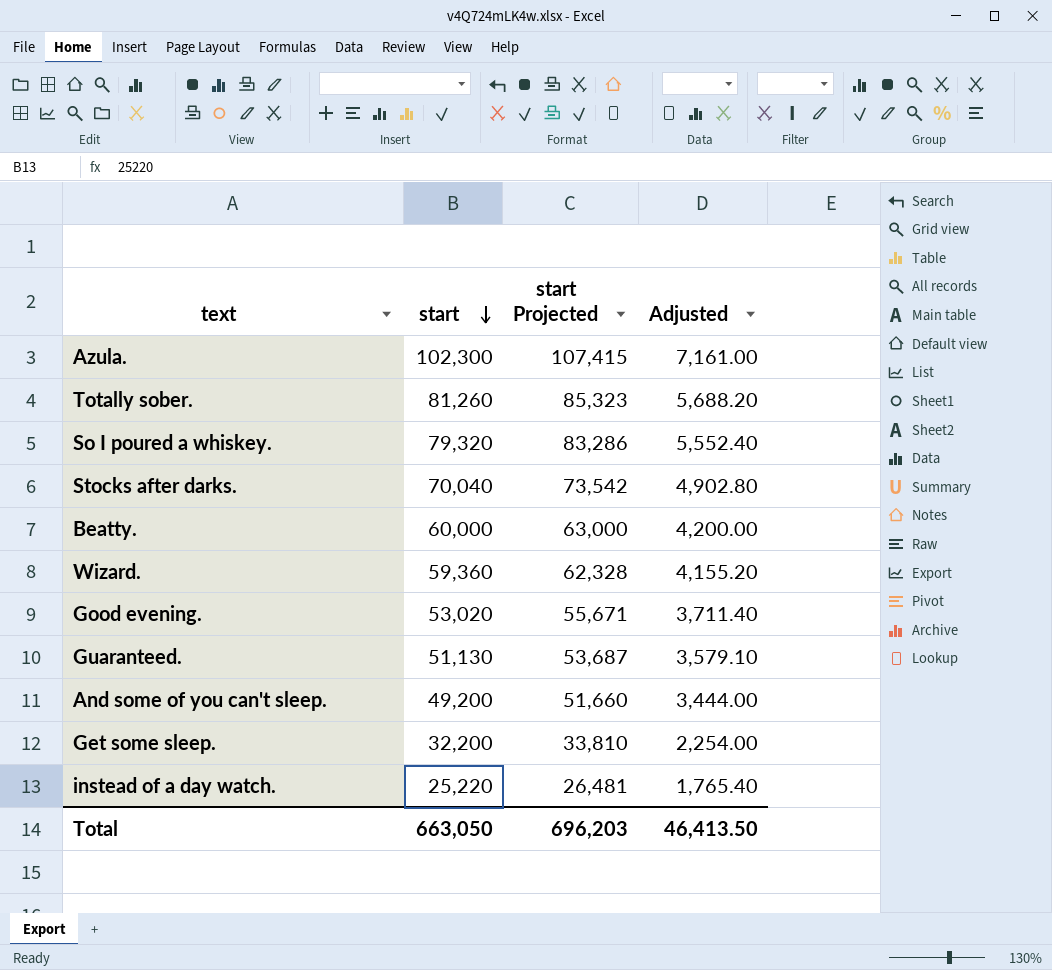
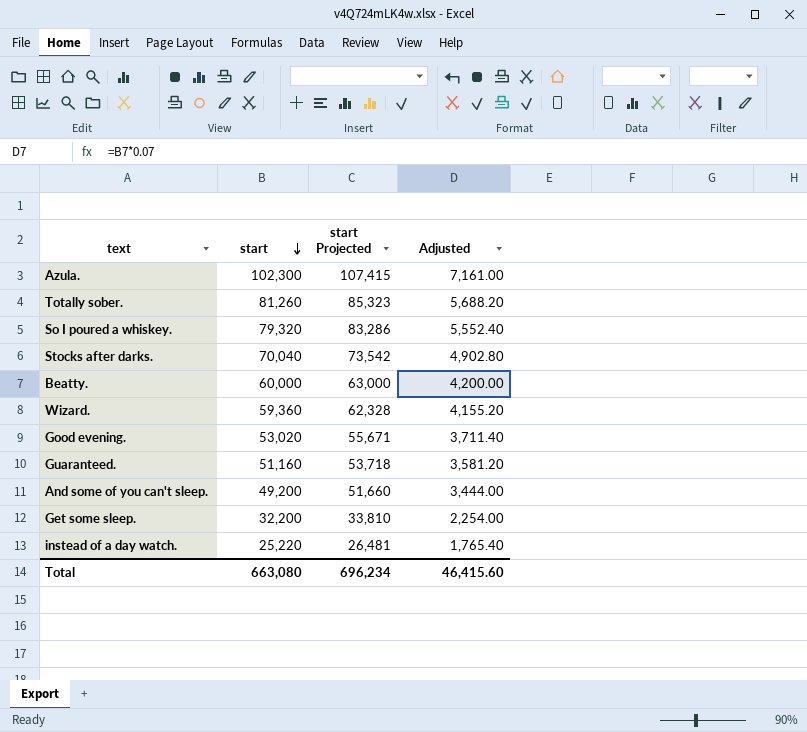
Guaranteed. | start: 51,130 -> 51,160
Guaranteed. | start Projected: 53,687 -> 53,718
Guaranteed. | Adjusted: 3,579.10 -> 3,581.20
Total | start: 663,050 -> 663,080
Total | start Projected: 696,203 -> 696,234
Total | Adjusted: 46,413.50 -> 46,415.60

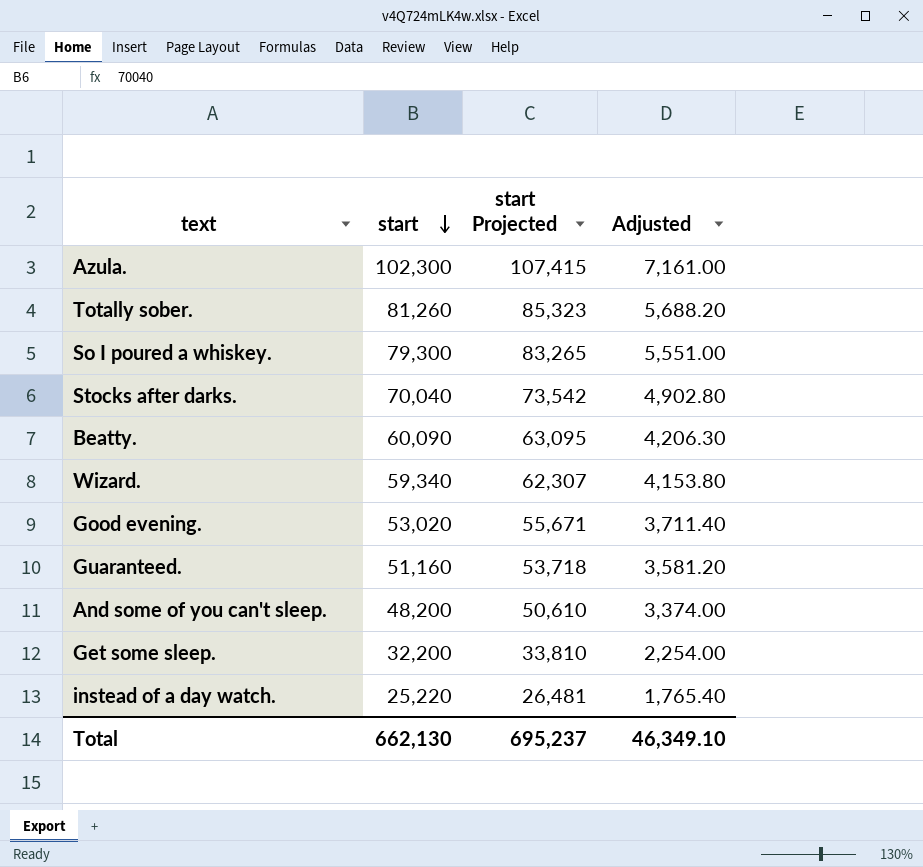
So I poured a whiskey. | start: 79,320 -> 79,300
So I poured a whiskey. | start Projected: 83,286 -> 83,265
So I poured a whiskey. | Adjusted: 5,552.40 -> 5,551.00
Beatty. | start: 60,000 -> 60,090
Beatty. | start Projected: 63,000 -> 63,095
Beatty. | Adjusted: 4,200.00 -> 4,206.30
Wizard. | start: 59,360 -> 59,340
Wizard. | start Projected: 62,328 -> 62,307
Wizard. | Adjusted: 4,155.20 -> 4,153.80
And some of you can't sleep. | start: 49,200 -> 48,200
And some of you can't sleep. | start Projected: 51,660 -> 50,610
And some of you can't sleep. | Adjusted: 3,444.00 -> 3,374.00
Total | start: 663,080 -> 662,130
Total | start Projected: 696,234 -> 695,237
Total | Adjusted: 46,415.60 -> 46,349.10

